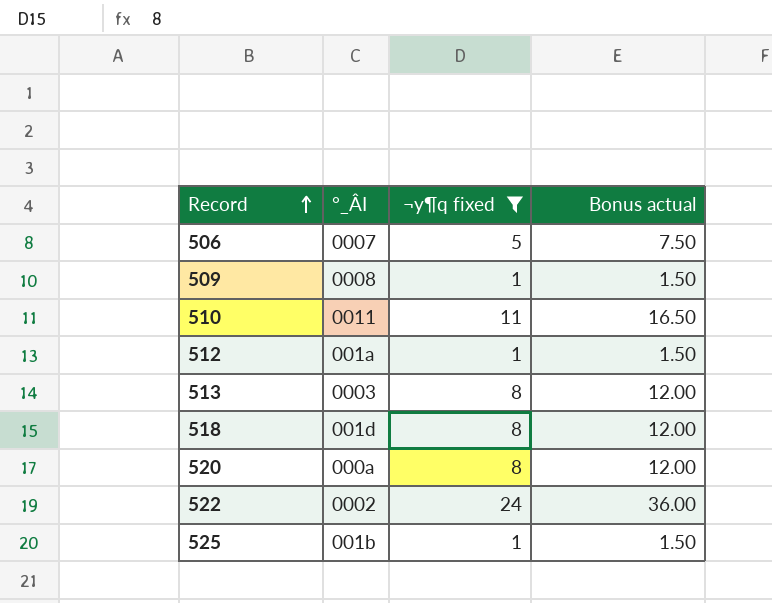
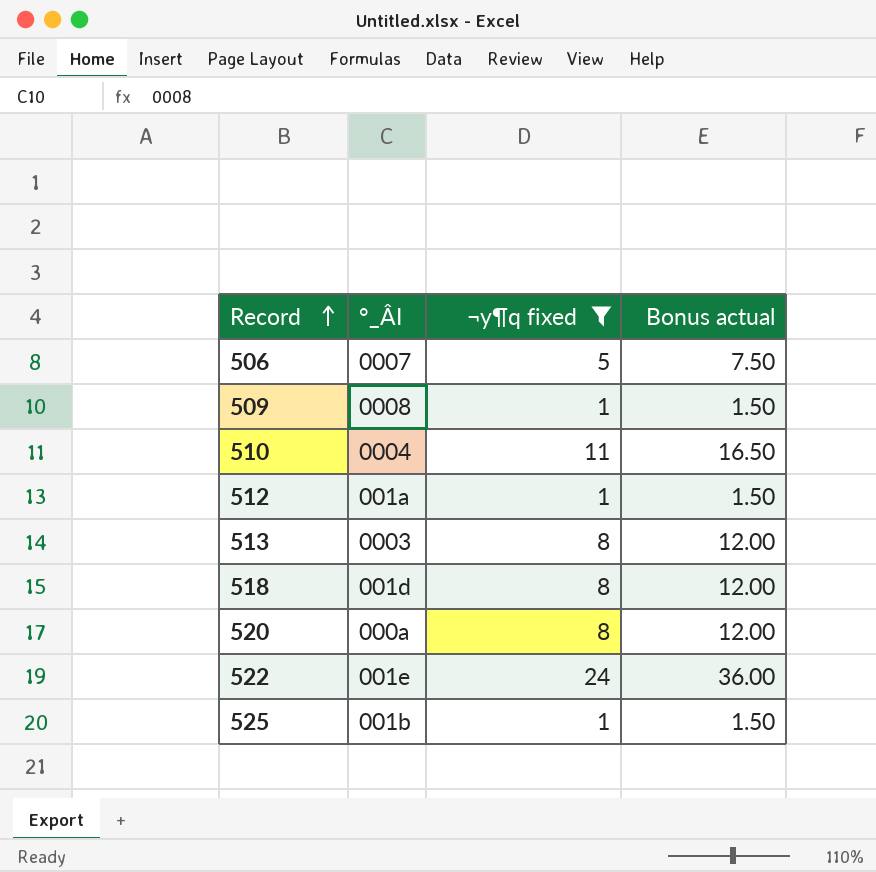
510 | °_ÂI: 0011 -> 0004
522 | °_ÂI: 0002 -> 001e

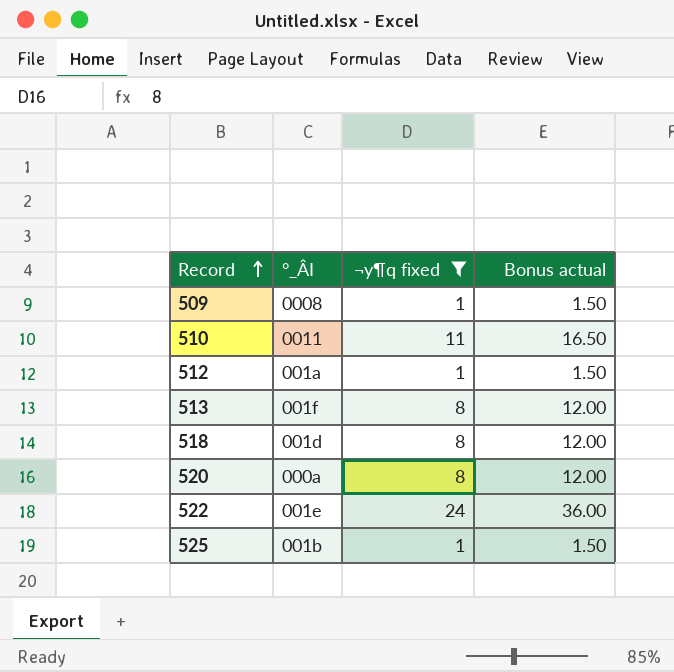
row 506: 0007 | 5 | 7.50 -> none
510 | °_ÂI: 0004 -> 0011
513 | °_ÂI: 0003 -> 001f

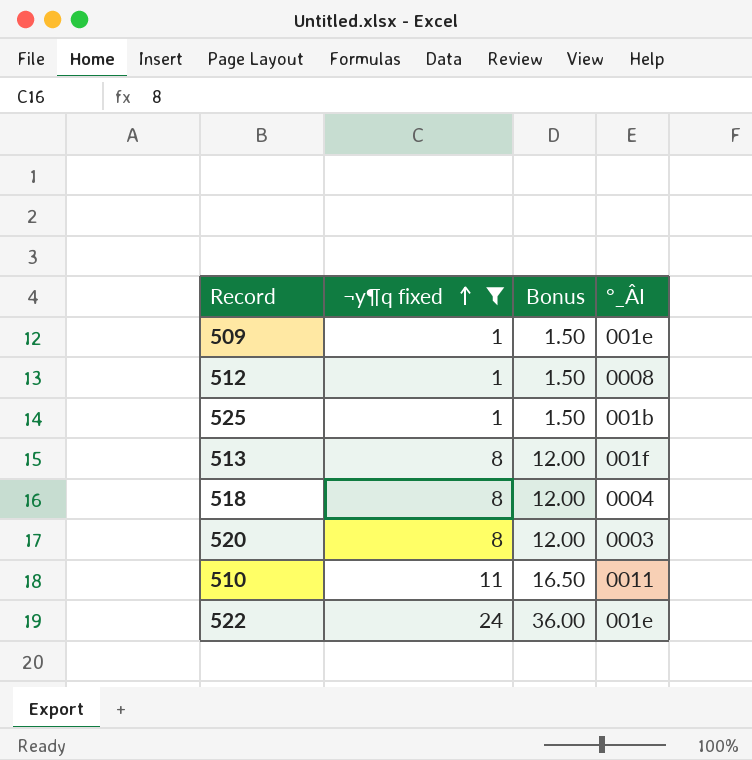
row order: Record ascending -> ¬y¶q fixed ascending
column name: Bonus actual -> Bonus
column °_ÂI | position: 2 -> 4
509 | °_ÂI: 0008 -> 001e
512 | °_ÂI: 001a -> 0008
518 | °_ÂI: 001d -> 0004
520 | °_ÂI: 000a -> 0003

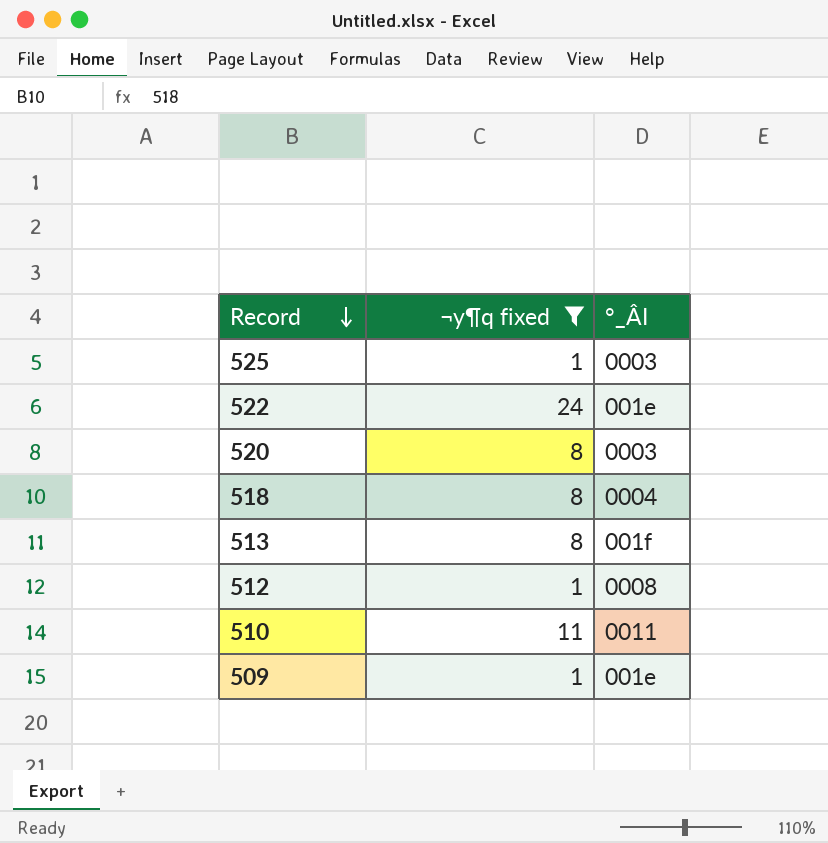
row order: ¬y¶q fixed ascending -> Record descending
column Bonus | formula: [¬y¶q fixed] * 1.5 -> none
525 | °_ÂI: 001b -> 0003

